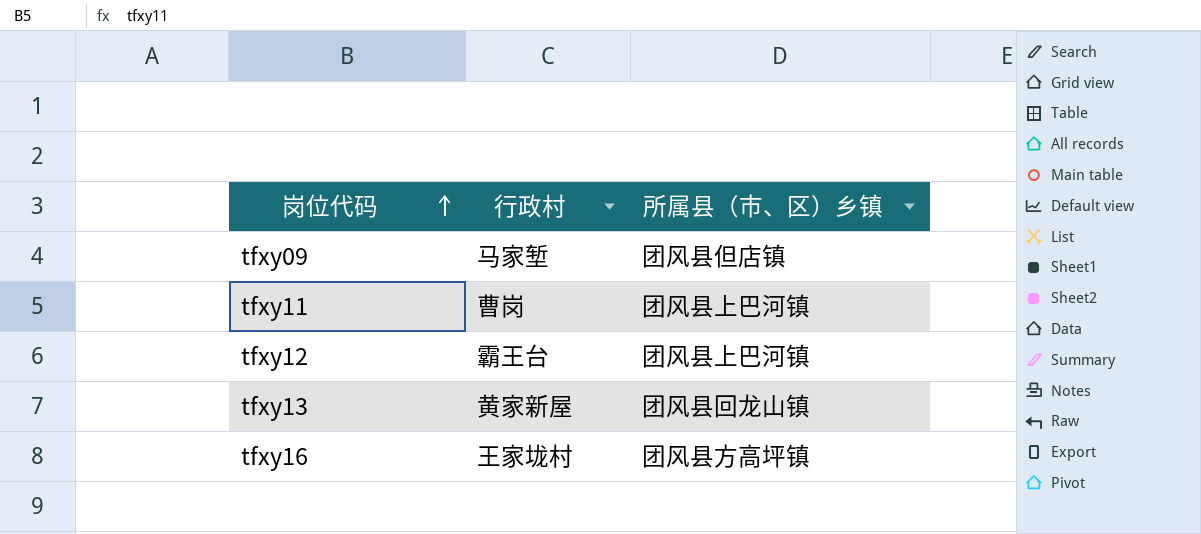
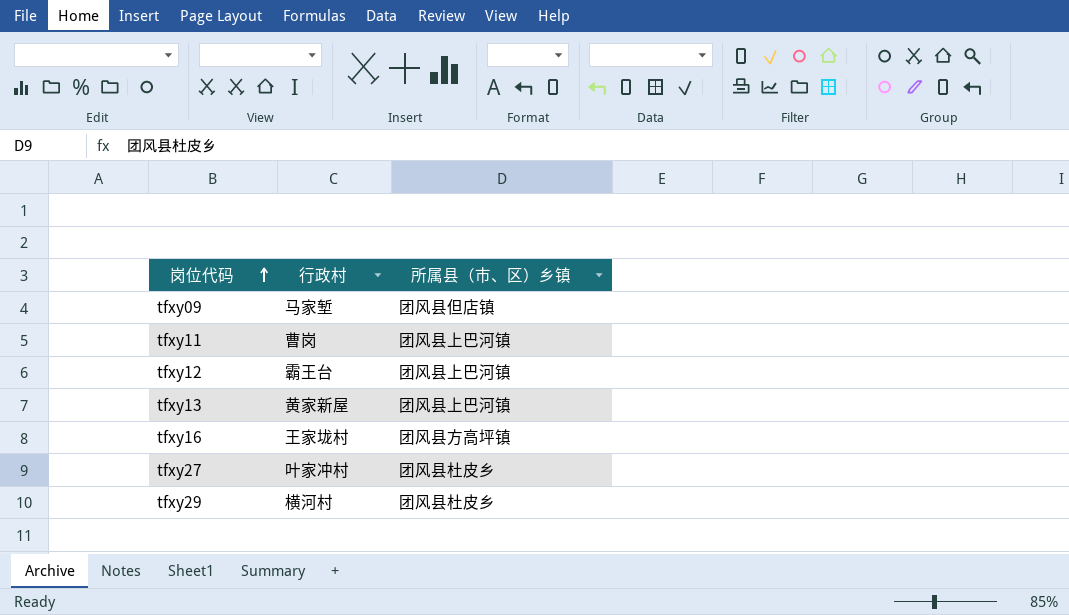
tfxy13 | 所属县（市、区）乡镇: 团风县回龙山镇 -> 团风县上巴河镇
row tfxy27: none -> 叶家冲村 | 团风县杜皮乡
row tfxy29: none -> 横河村 | 团风县杜皮乡

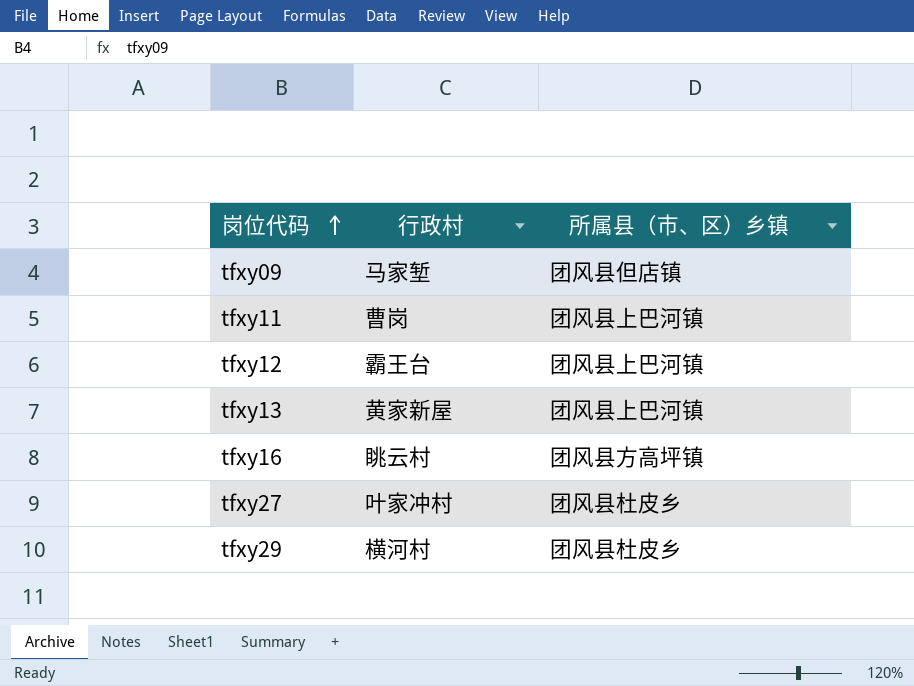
tfxy16 | 行政村: 王家垅村 -> 眺云村

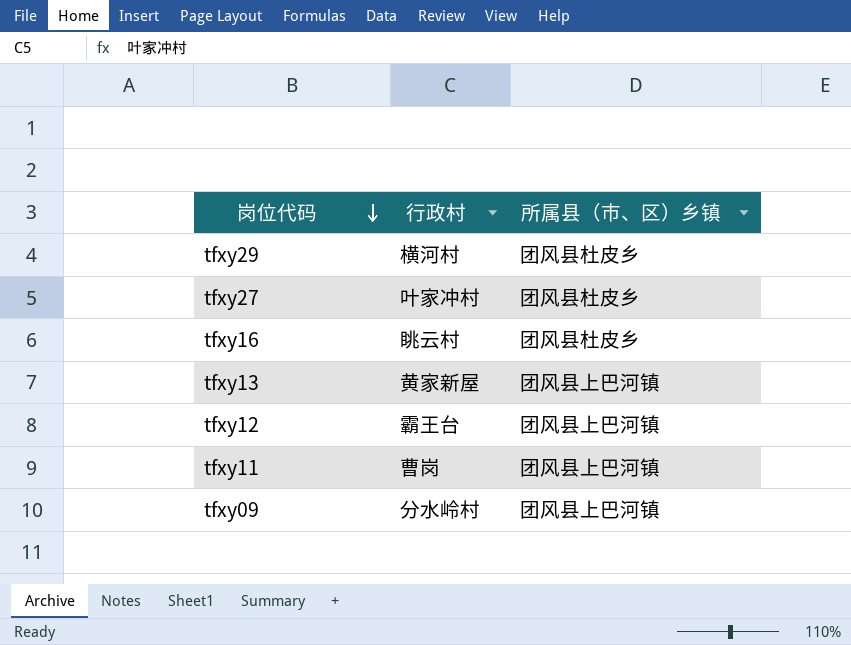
row order: 岗位代码 ascending -> 岗位代码 descending
tfxy16 | 所属县（市、区）乡镇: 团风县方高坪镇 -> 团风县杜皮乡
tfxy09 | 行政村: 马家堑 -> 分水岭村
tfxy09 | 所属县（市、区）乡镇: 团风县但店镇 -> 团风县上巴河镇

